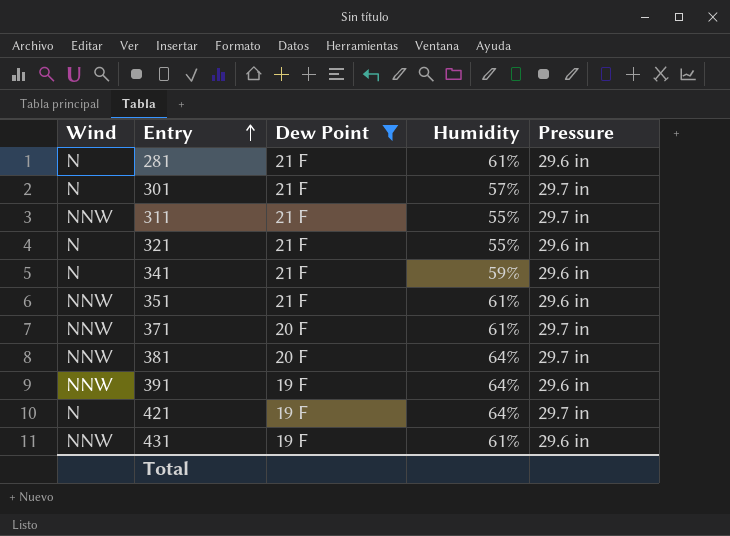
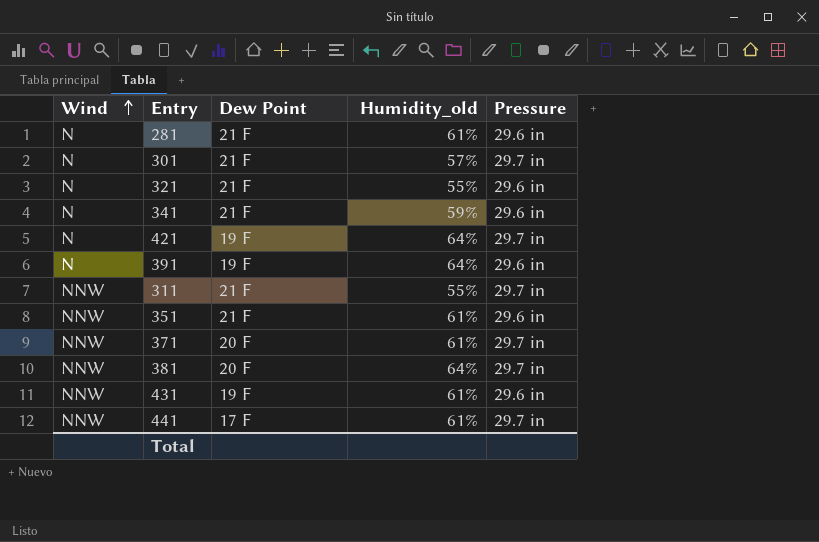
filter: Dew Point != 17 F -> none
row order: Entry ascending -> Wind ascending
column name: Humidity -> Humidity_old
391 | Wind: NNW -> N

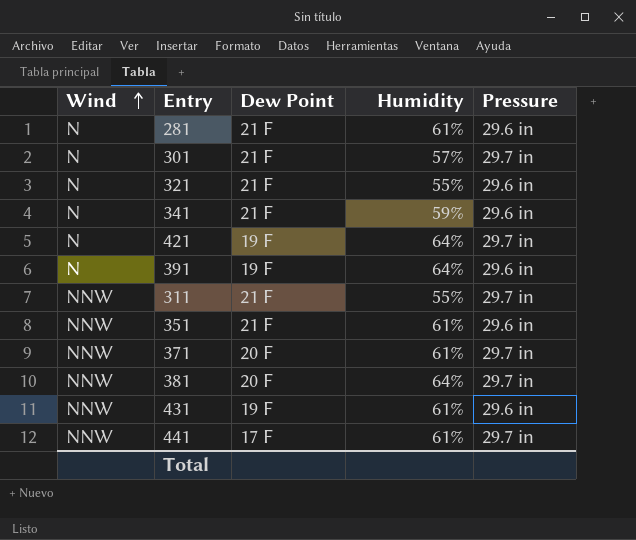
column name: Humidity_old -> Humidity

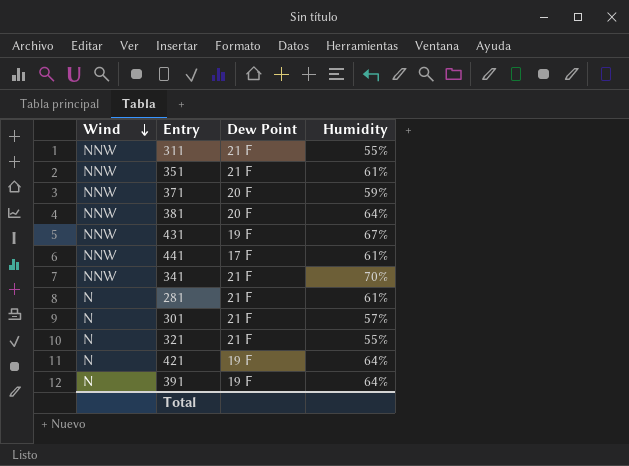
row order: Wind ascending -> Wind descending
column Pressure | position: 5 -> none
371 | Humidity: 61% -> 59%
431 | Humidity: 61% -> 67%
341 | Wind: N -> NNW
341 | Humidity: 59% -> 70%

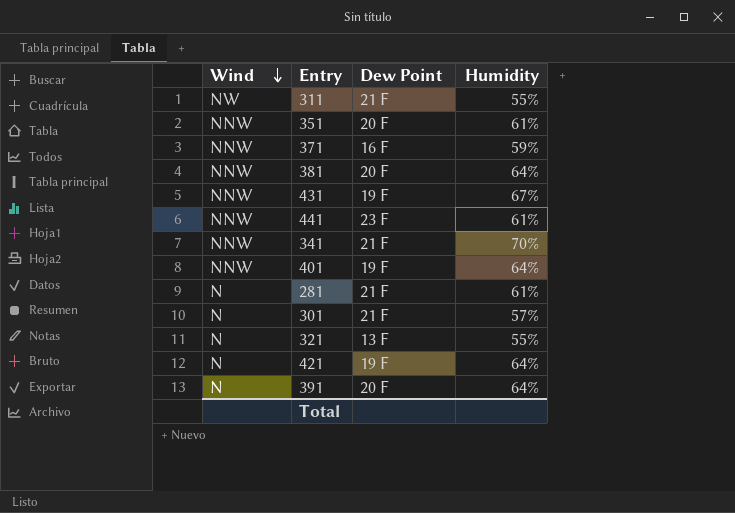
311 | Wind: NNW -> NW
351 | Dew Point: 21 F -> 20 F
371 | Dew Point: 20 F -> 16 F
441 | Dew Point: 17 F -> 23 F
row 401: none -> NNW | 19 F | 64%
321 | Dew Point: 21 F -> 13 F
391 | Dew Point: 19 F -> 20 F

